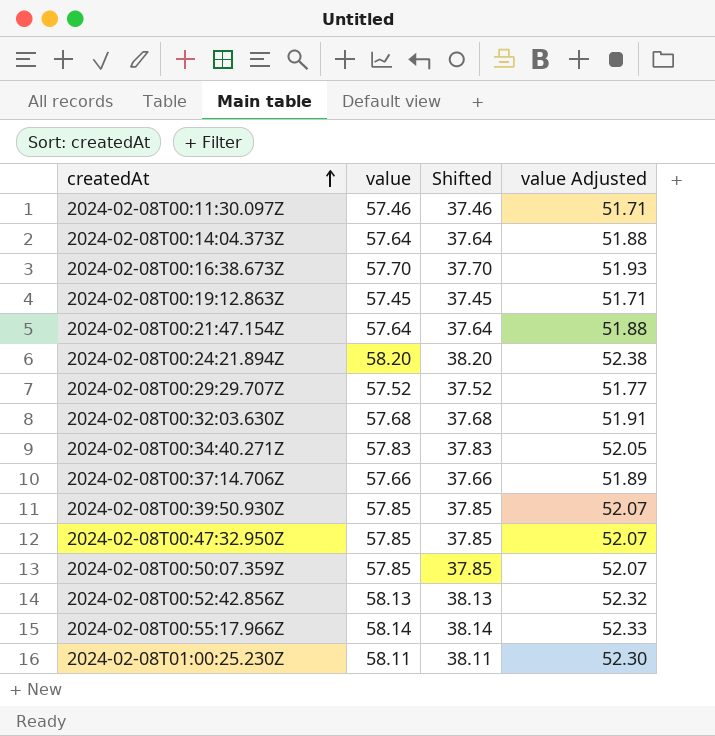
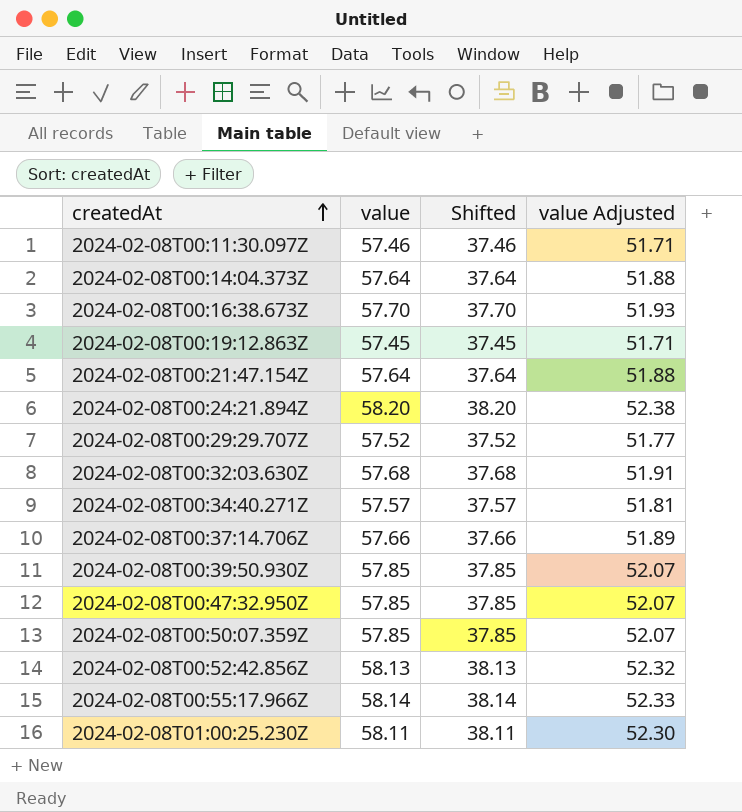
2024-02-08T00:34:40.271Z | value: 57.83 -> 57.57
2024-02-08T00:34:40.271Z | Shifted: 37.83 -> 37.57
2024-02-08T00:34:40.271Z | value Adjusted: 52.05 -> 51.81

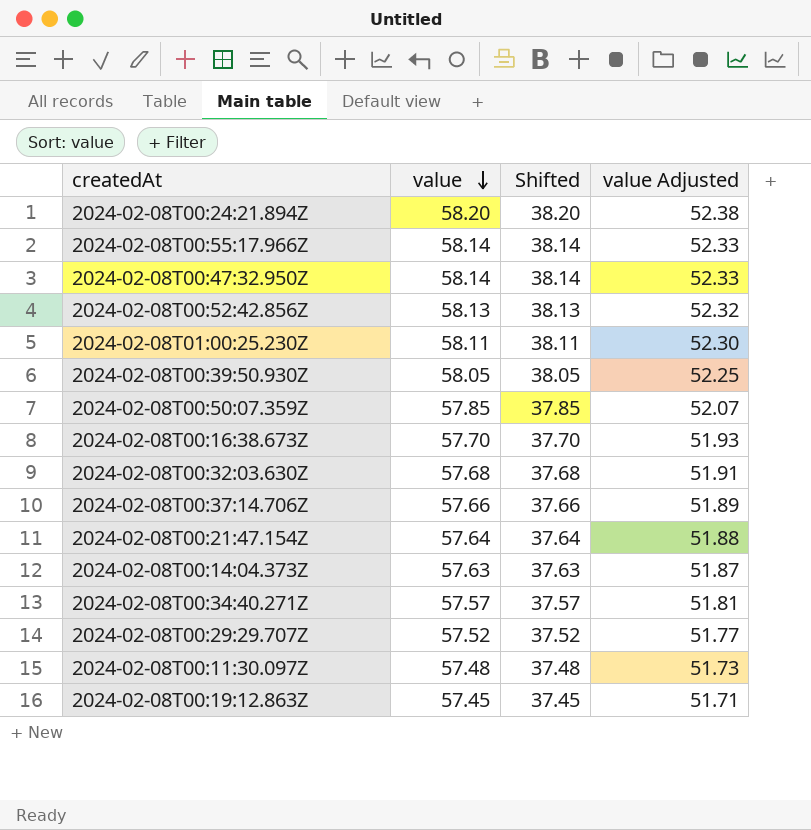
row order: createdAt ascending -> value descending
2024-02-08T00:47:32.950Z | value: 57.85 -> 58.14
2024-02-08T00:47:32.950Z | Shifted: 37.85 -> 38.14
2024-02-08T00:47:32.950Z | value Adjusted: 52.07 -> 52.33
2024-02-08T00:39:50.930Z | value: 57.85 -> 58.05
2024-02-08T00:39:50.930Z | Shifted: 37.85 -> 38.05
2024-02-08T00:39:50.930Z | value Adjusted: 52.07 -> 52.25
2024-02-08T00:14:04.373Z | value: 57.64 -> 57.63
2024-02-08T00:14:04.373Z | Shifted: 37.64 -> 37.63
2024-02-08T00:14:04.373Z | value Adjusted: 51.88 -> 51.87
2024-02-08T00:11:30.097Z | value: 57.46 -> 57.48
2024-02-08T00:11:30.097Z | Shifted: 37.46 -> 37.48
2024-02-08T00:11:30.097Z | value Adjusted: 51.71 -> 51.73

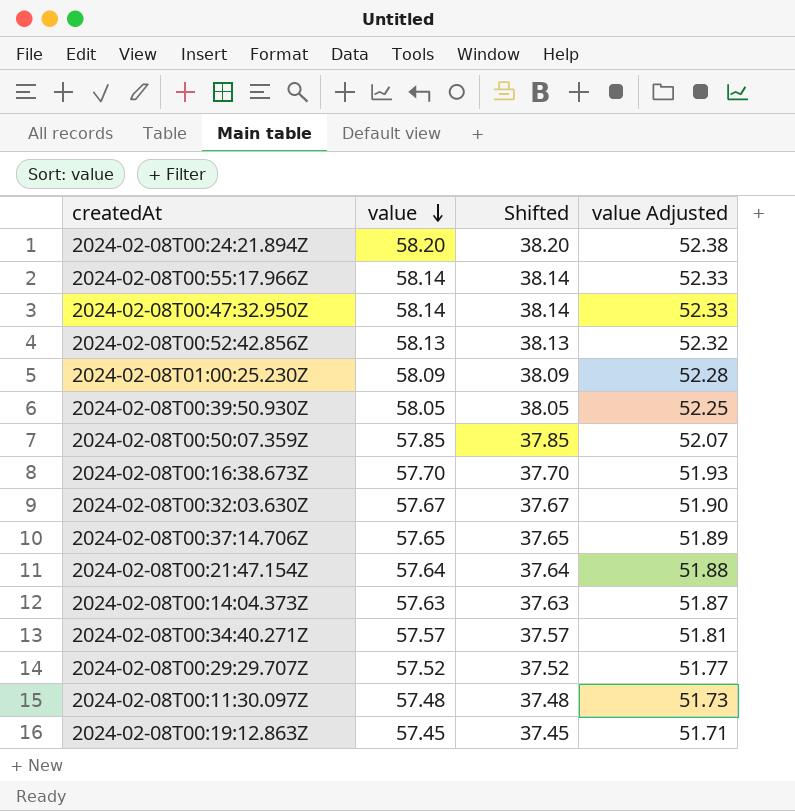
2024-02-08T01:00:25.230Z | value: 58.11 -> 58.09
2024-02-08T01:00:25.230Z | Shifted: 38.11 -> 38.09
2024-02-08T01:00:25.230Z | value Adjusted: 52.30 -> 52.28
2024-02-08T00:32:03.630Z | value: 57.68 -> 57.67
2024-02-08T00:32:03.630Z | Shifted: 37.68 -> 37.67
2024-02-08T00:32:03.630Z | value Adjusted: 51.91 -> 51.90
2024-02-08T00:37:14.706Z | value: 57.66 -> 57.65
2024-02-08T00:37:14.706Z | Shifted: 37.66 -> 37.65

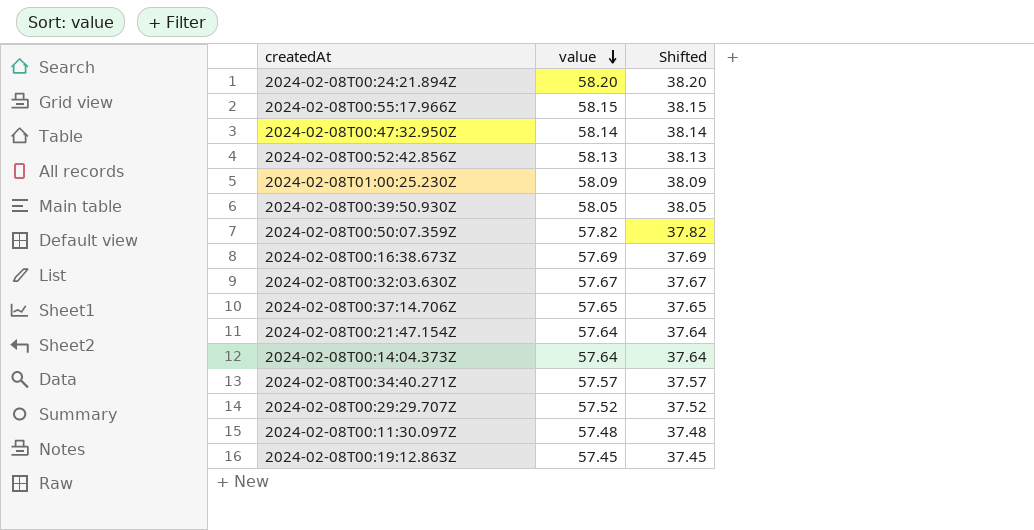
column value Adjusted | formula: [value] * 0.9 -> none
2024-02-08T00:55:17.966Z | value: 58.14 -> 58.15
2024-02-08T00:55:17.966Z | Shifted: 38.14 -> 38.15
2024-02-08T00:50:07.359Z | value: 57.85 -> 57.82
2024-02-08T00:50:07.359Z | Shifted: 37.85 -> 37.82
2024-02-08T00:16:38.673Z | value: 57.70 -> 57.69
2024-02-08T00:16:38.673Z | Shifted: 37.70 -> 37.69
2024-02-08T00:14:04.373Z | value: 57.63 -> 57.64
2024-02-08T00:14:04.373Z | Shifted: 37.63 -> 37.64

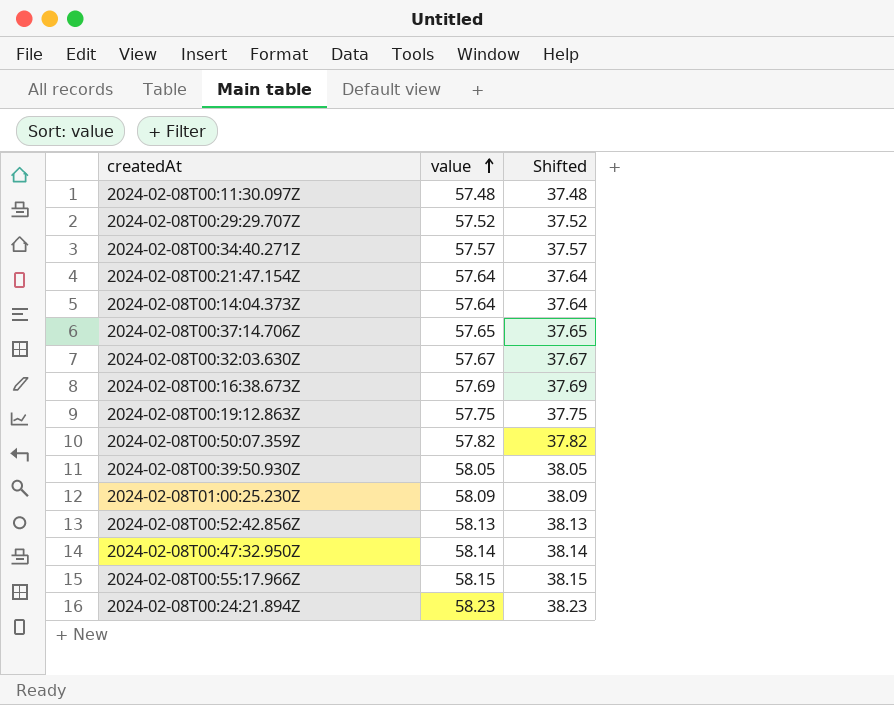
row order: value descending -> value ascending
2024-02-08T00:19:12.863Z | value: 57.45 -> 57.75
2024-02-08T00:19:12.863Z | Shifted: 37.45 -> 37.75
2024-02-08T00:24:21.894Z | value: 58.20 -> 58.23
2024-02-08T00:24:21.894Z | Shifted: 38.20 -> 38.23

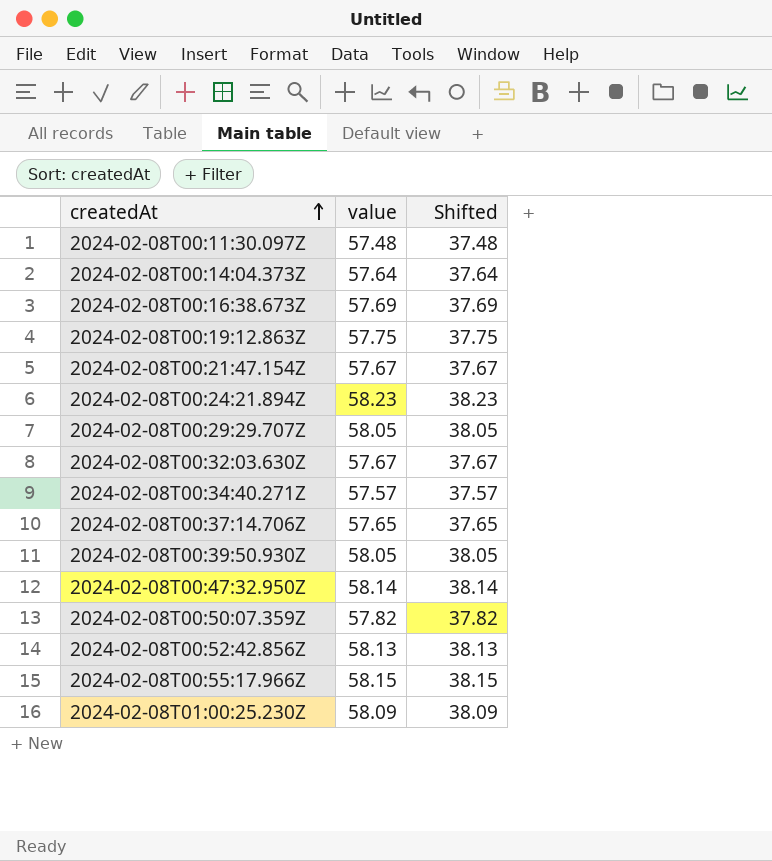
row order: value ascending -> createdAt ascending
2024-02-08T00:21:47.154Z | value: 57.64 -> 57.67
2024-02-08T00:21:47.154Z | Shifted: 37.64 -> 37.67
2024-02-08T00:29:29.707Z | value: 57.52 -> 58.05
2024-02-08T00:29:29.707Z | Shifted: 37.52 -> 38.05

